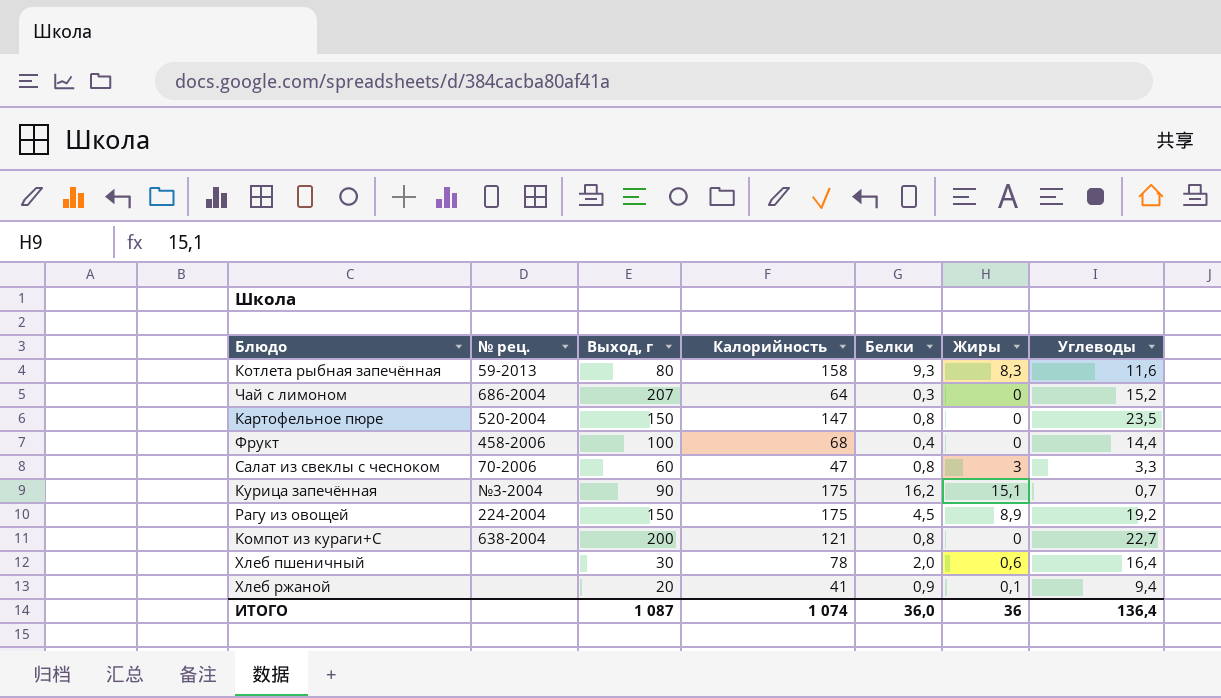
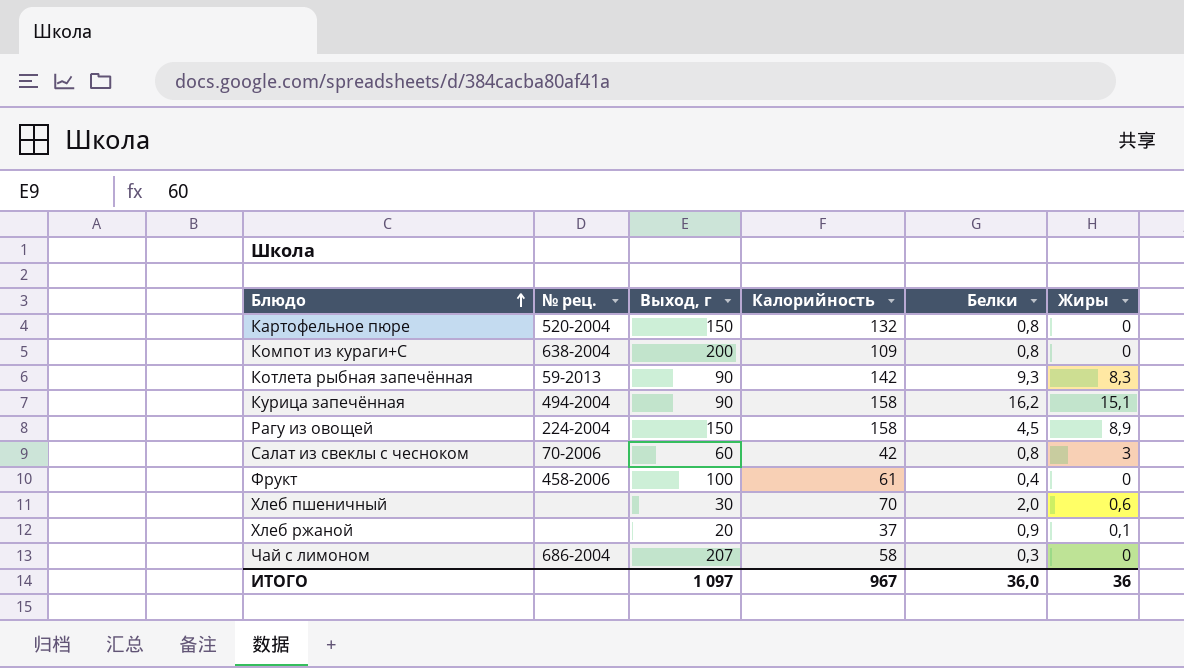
row order: none -> Блюдо ascending
column Углеводы | position: 7 -> none
Картофельное пюре | Калорийность: 147 -> 132
Компот из кураги+С | Калорийность: 121 -> 109
Котлета рыбная запечённая | Выход, г: 80 -> 90
Котлета рыбная запечённая | Калорийность: 158 -> 142
Курица запечённая | № рец.: №3-2004 -> 494-2004
Курица запечённая | Калорийность: 175 -> 158
Рагу из овощей | Калорийность: 175 -> 158
Салат из свеклы с чесноком | Калорийность: 47 -> 42
Фрукт | Калорийность: 68 -> 61
Хлеб пшеничный | Калорийность: 78 -> 70
Хлеб ржаной | Калорийность: 41 -> 37
Чай с лимоном | Калорийность: 64 -> 58
ИТОГО | Выход, г: 1 087 -> 1 097
ИТОГО | Калорийность: 1 074 -> 967

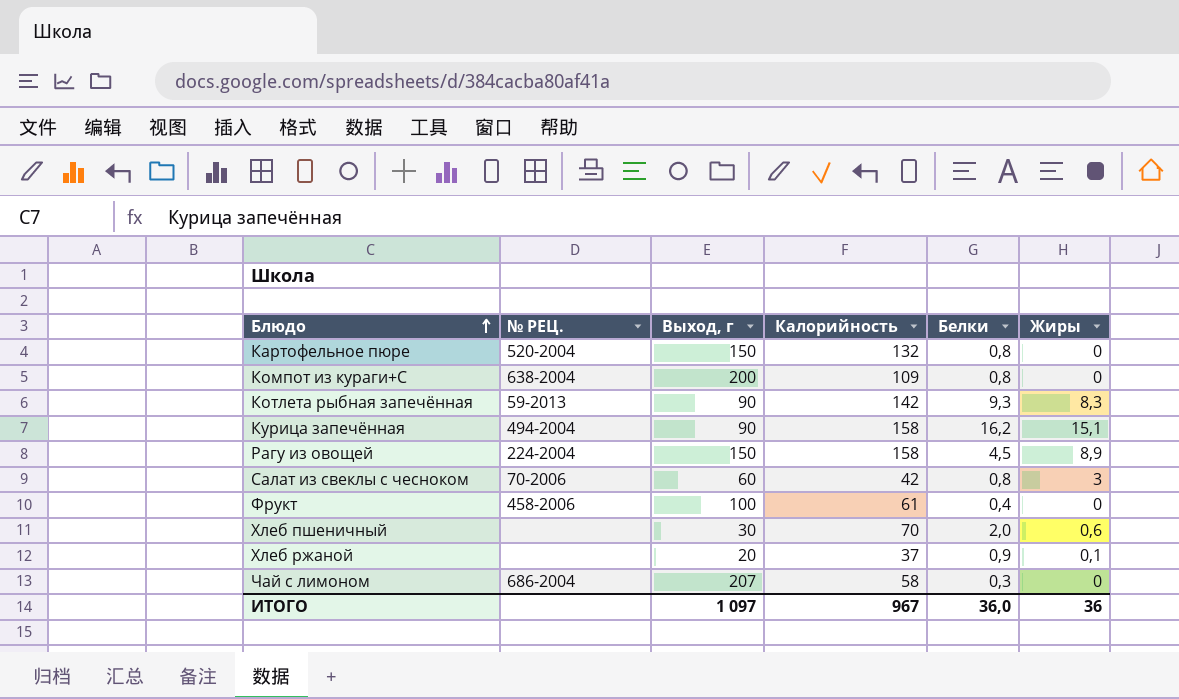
column name: № рец. -> № РЕЦ.

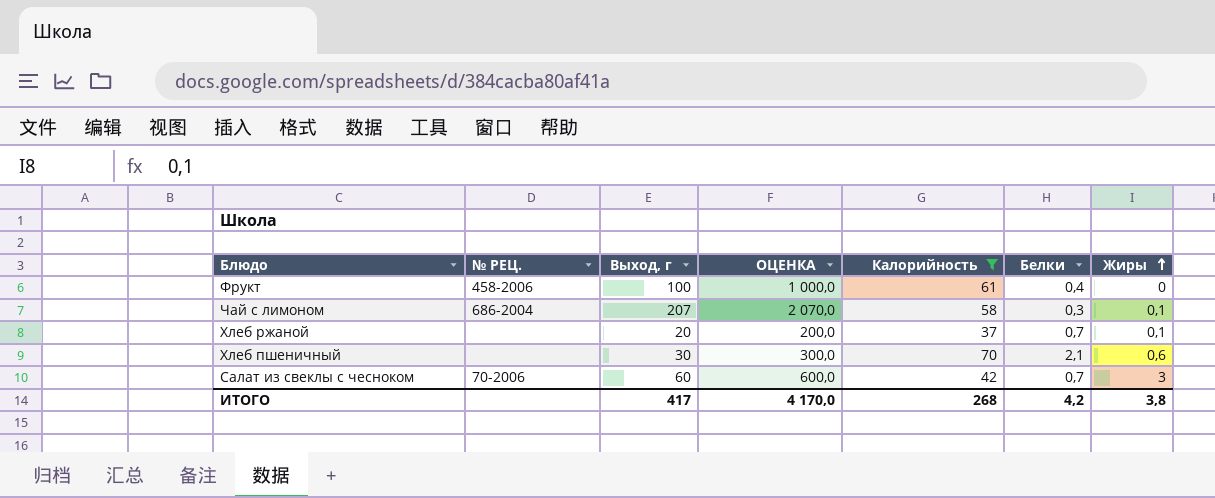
filter: none -> Калорийность <= 70
row order: Блюдо ascending -> Жиры ascending
column ОЦЕНКА | formula: none -> [Выход, г] * 10
Чай с лимоном | Жиры: 0 -> 0,1
Хлеб ржаной | Белки: 0,9 -> 0,7
Хлеб пшеничный | Белки: 2,0 -> 2,1
Салат из свеклы с чесноком | Белки: 0,8 -> 0,7
ИТОГО | Выход, г: 1 097 -> 417
ИТОГО | Калорийность: 967 -> 268
ИТОГО | Белки: 36,0 -> 4,2
ИТОГО | Жиры: 36 -> 3,8

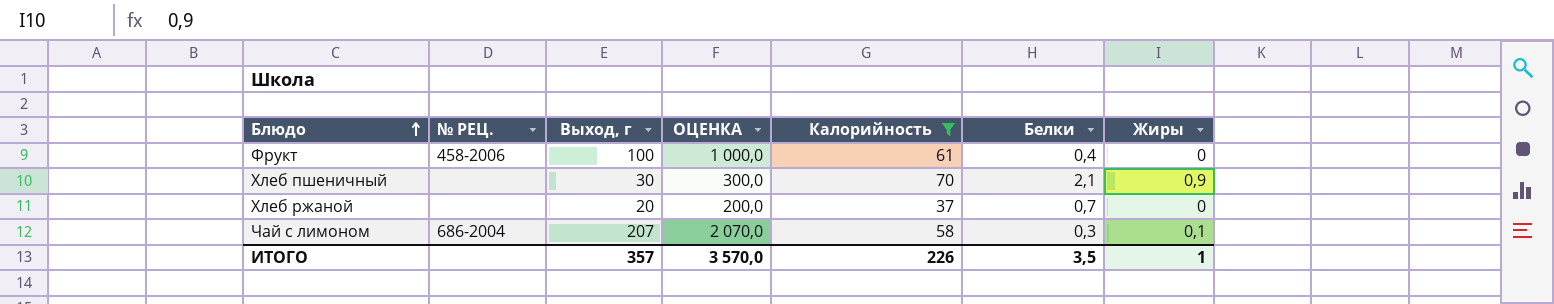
row order: Жиры ascending -> Блюдо ascending
row Салат из свеклы с чесноком: 70-2006 | 60 | 600,0 | 42 | 0,7 | 3 -> none
Хлеб пшеничный | Жиры: 0,6 -> 0,9
Хлеб ржаной | Жиры: 0,1 -> 0
ИТОГО | Выход, г: 417 -> 357
ИТОГО | ОЦЕНКА: 4 170,0 -> 3 570,0
ИТОГО | Калорийность: 268 -> 226
ИТОГО | Белки: 4,2 -> 3,5
ИТОГО | Жиры: 3,8 -> 1

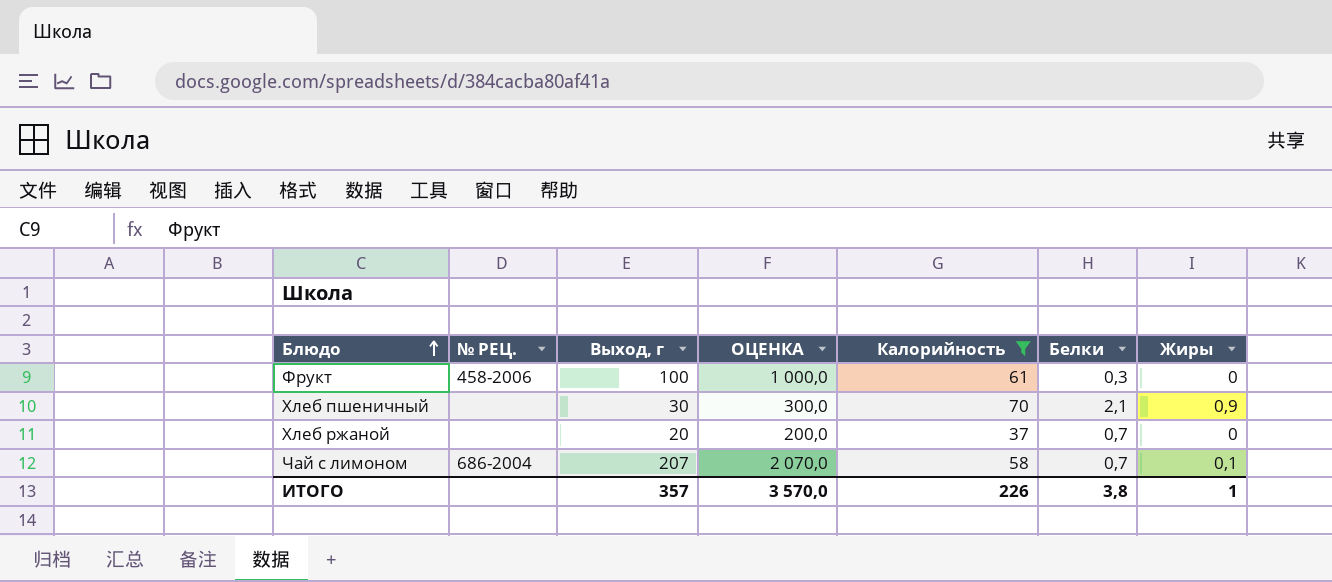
Фрукт | Белки: 0,4 -> 0,3
Чай с лимоном | Белки: 0,3 -> 0,7
ИТОГО | Белки: 3,5 -> 3,8

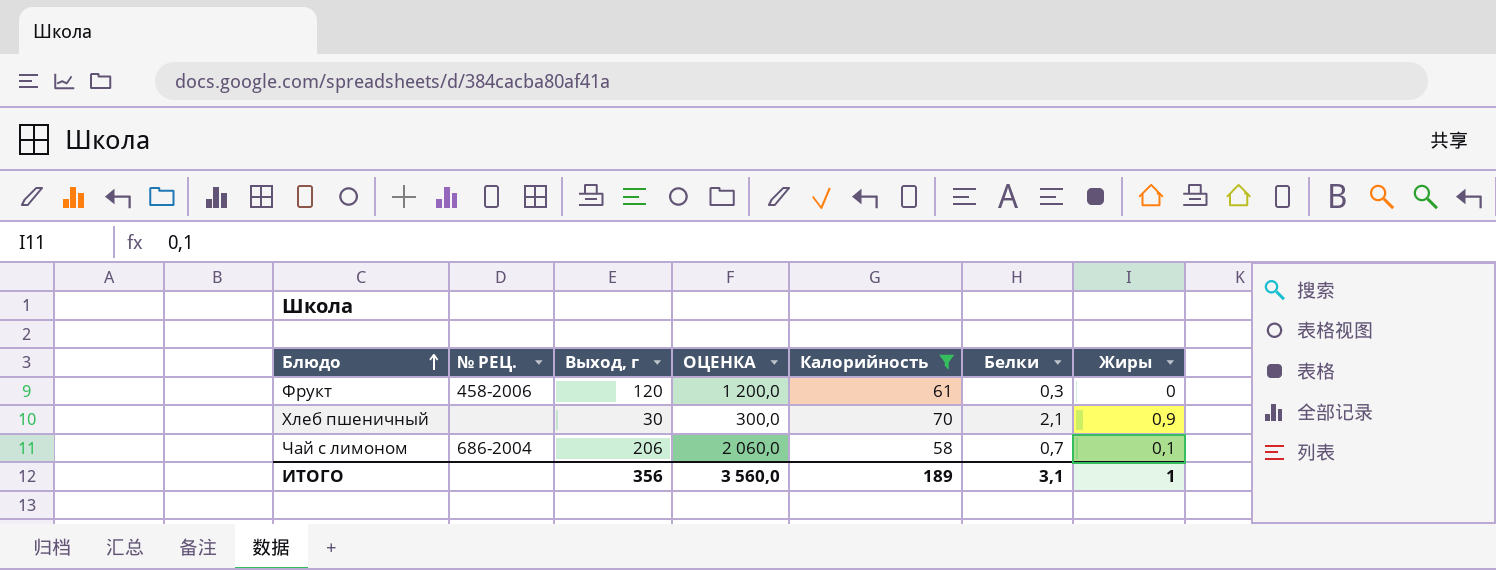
row Хлеб ржаной: none | 20 | 200,0 | 37 | 0,7 | 0 -> none
Фрукт | Выход, г: 100 -> 120
Фрукт | ОЦЕНКА: 1 000,0 -> 1 200,0
Чай с лимоном | Выход, г: 207 -> 206
Чай с лимоном | ОЦЕНКА: 2 070,0 -> 2 060,0
ИТОГО | Выход, г: 357 -> 356
ИТОГО | ОЦЕНКА: 3 570,0 -> 3 560,0
ИТОГО | Калорийность: 226 -> 189
ИТОГО | Белки: 3,8 -> 3,1

